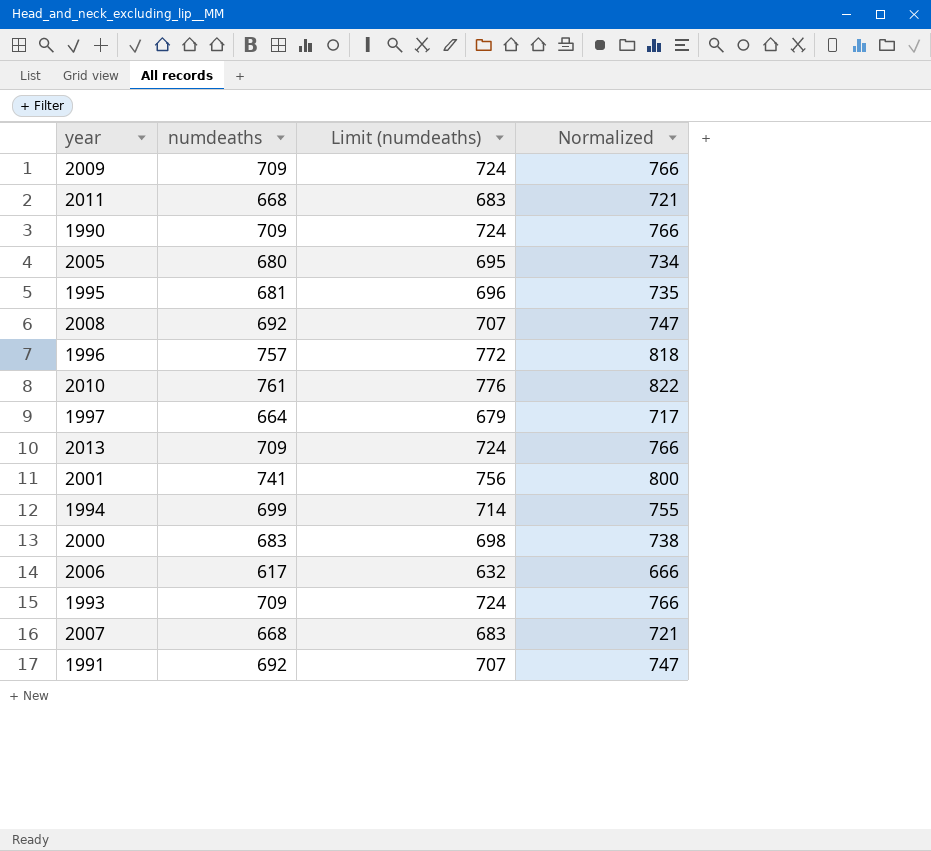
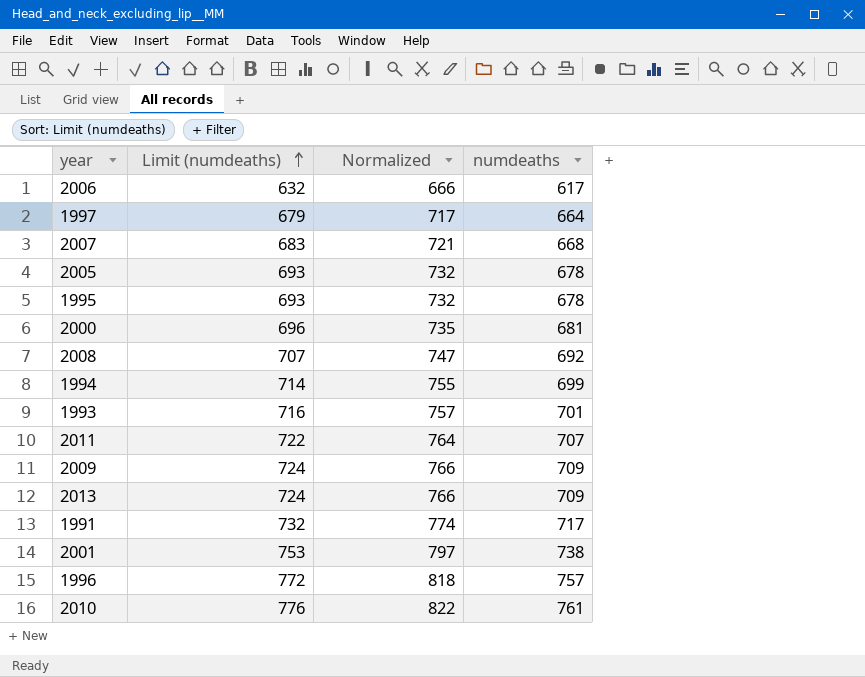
row order: none -> Limit (numdeaths) ascending
column numdeaths | position: 2 -> 4
row 1990: 709 | 724 | 766 -> none
2005 | Limit (numdeaths): 695 -> 693
2005 | Normalized: 734 -> 732
2005 | numdeaths: 680 -> 678
1995 | Limit (numdeaths): 696 -> 693
1995 | Normalized: 735 -> 732
1995 | numdeaths: 681 -> 678
2000 | Limit (numdeaths): 698 -> 696
2000 | Normalized: 738 -> 735
2000 | numdeaths: 683 -> 681
1993 | Limit (numdeaths): 724 -> 716
1993 | Normalized: 766 -> 757
1993 | numdeaths: 709 -> 701
2011 | Limit (numdeaths): 683 -> 722
2011 | Normalized: 721 -> 764
2011 | numdeaths: 668 -> 707
1991 | Limit (numdeaths): 707 -> 732
1991 | Normalized: 747 -> 774
1991 | numdeaths: 692 -> 717
2001 | Limit (numdeaths): 756 -> 753
2001 | Normalized: 800 -> 797
2001 | numdeaths: 741 -> 738

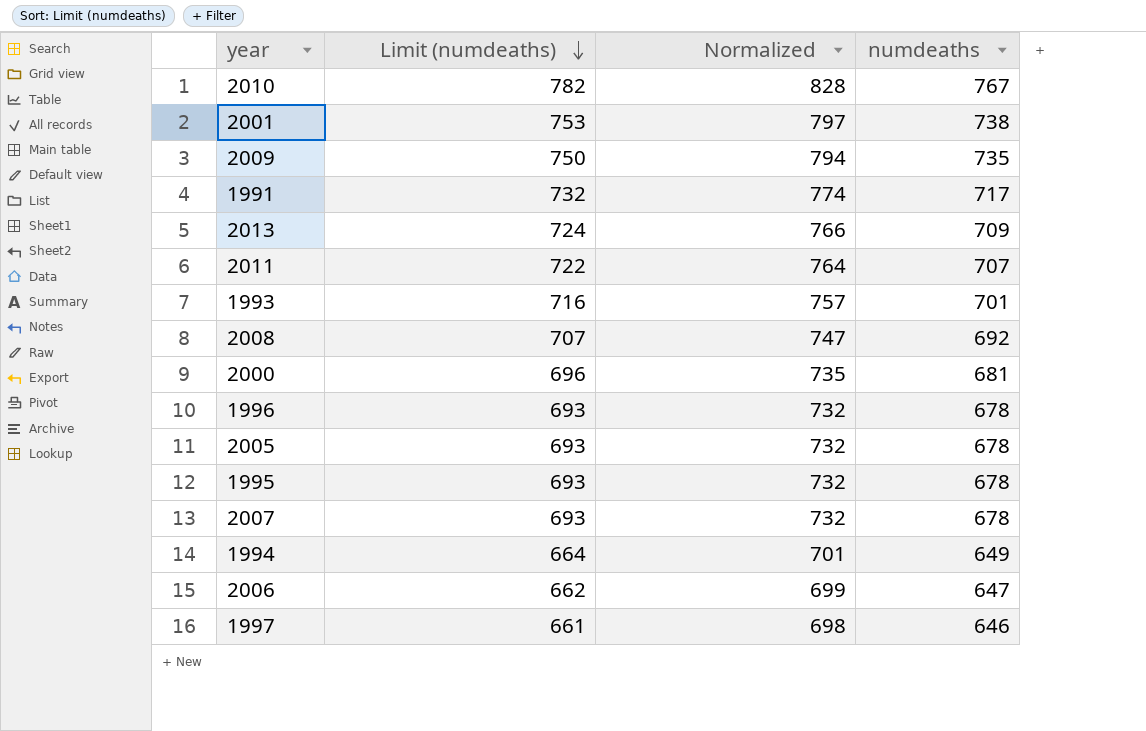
row order: Limit (numdeaths) ascending -> Limit (numdeaths) descending
2010 | Limit (numdeaths): 776 -> 782
2010 | Normalized: 822 -> 828
2010 | numdeaths: 761 -> 767
2009 | Limit (numdeaths): 724 -> 750
2009 | Normalized: 766 -> 794
2009 | numdeaths: 709 -> 735
1996 | Limit (numdeaths): 772 -> 693
1996 | Normalized: 818 -> 732
1996 | numdeaths: 757 -> 678
2007 | Limit (numdeaths): 683 -> 693
2007 | Normalized: 721 -> 732
2007 | numdeaths: 668 -> 678
1994 | Limit (numdeaths): 714 -> 664
1994 | Normalized: 755 -> 701
1994 | numdeaths: 699 -> 649
2006 | Limit (numdeaths): 632 -> 662
2006 | Normalized: 666 -> 699
2006 | numdeaths: 617 -> 647
1997 | Limit (numdeaths): 679 -> 661
1997 | Normalized: 717 -> 698
1997 | numdeaths: 664 -> 646

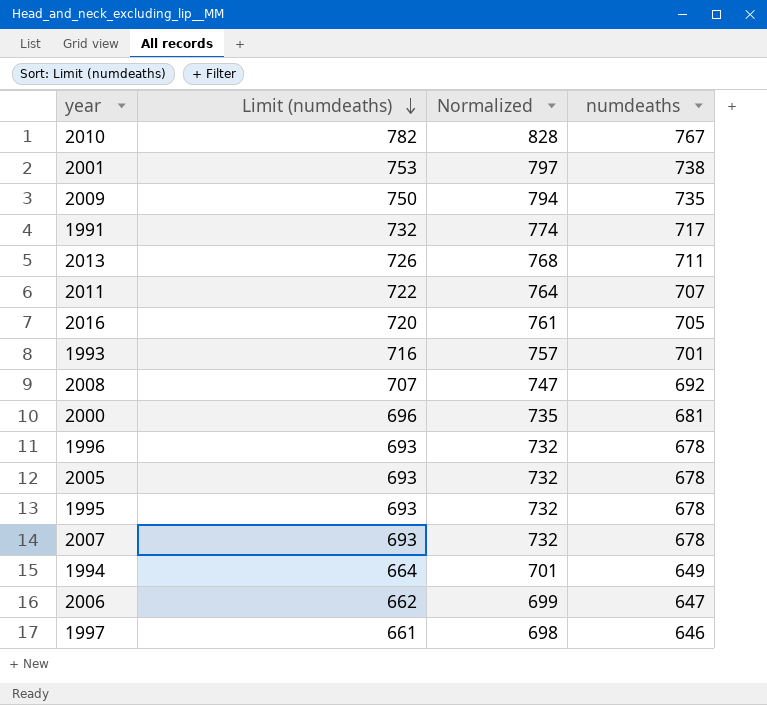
2013 | Limit (numdeaths): 724 -> 726
2013 | Normalized: 766 -> 768
2013 | numdeaths: 709 -> 711
row 2016: none -> 720 | 761 | 705

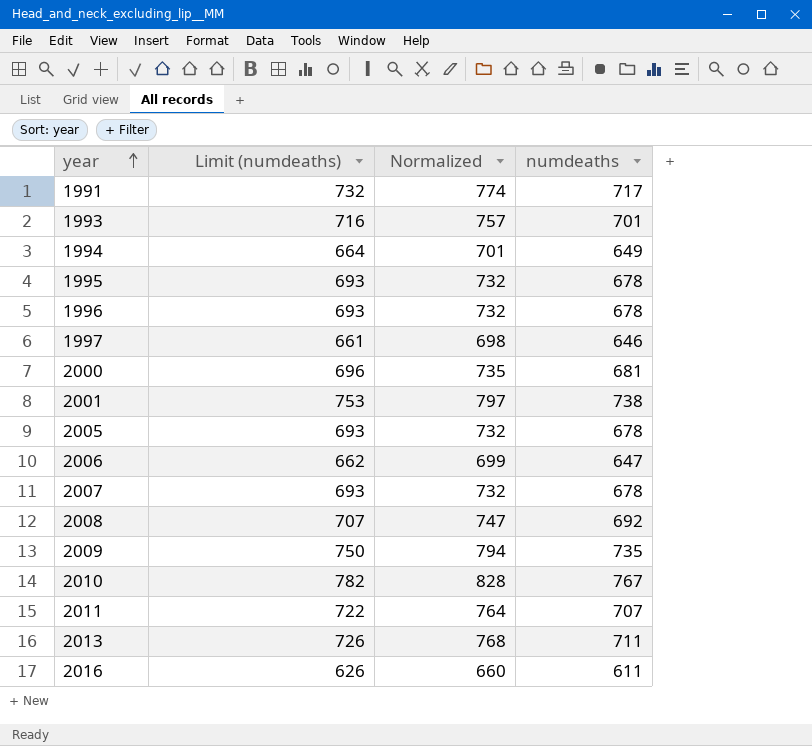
row order: Limit (numdeaths) descending -> year ascending
2016 | Limit (numdeaths): 720 -> 626
2016 | Normalized: 761 -> 660
2016 | numdeaths: 705 -> 611

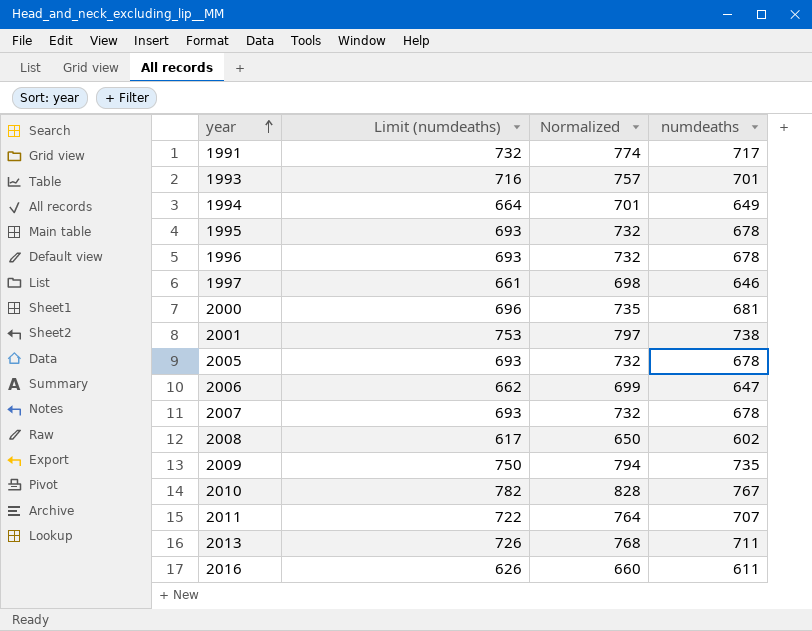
2008 | Limit (numdeaths): 707 -> 617
2008 | Normalized: 747 -> 650
2008 | numdeaths: 692 -> 602

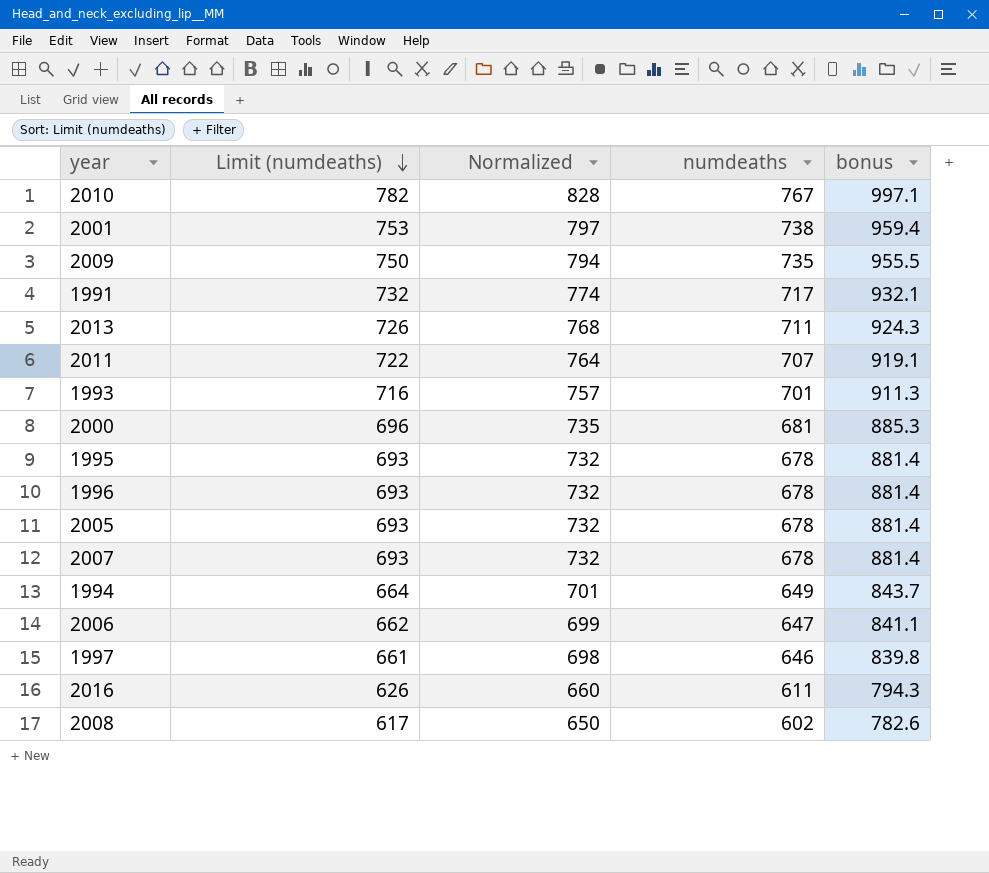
row order: year ascending -> Limit (numdeaths) descending
column bonus | formula: none -> [numdeaths] * 1.3

